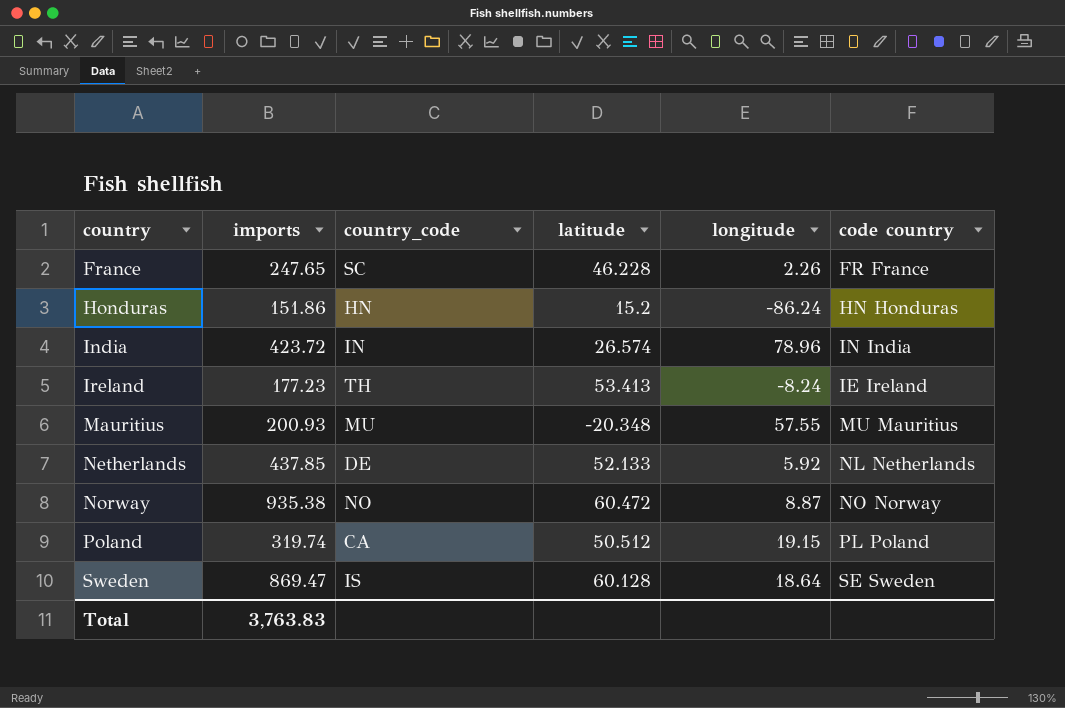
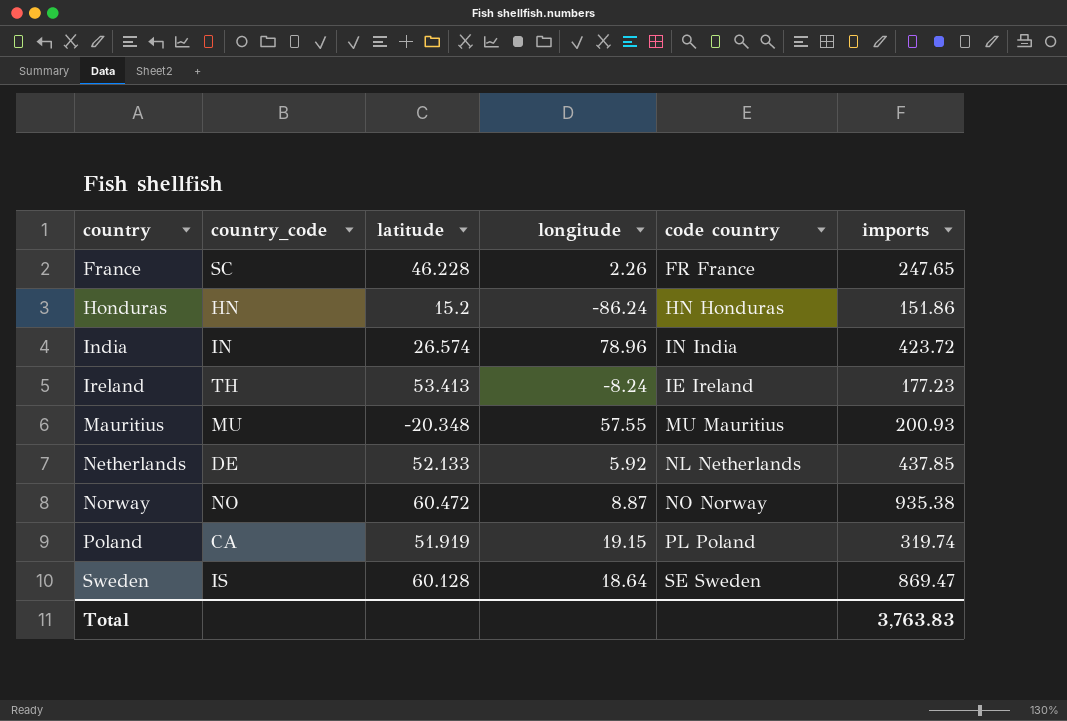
column imports | position: 2 -> 6
Poland | latitude: 50.512 -> 51.919

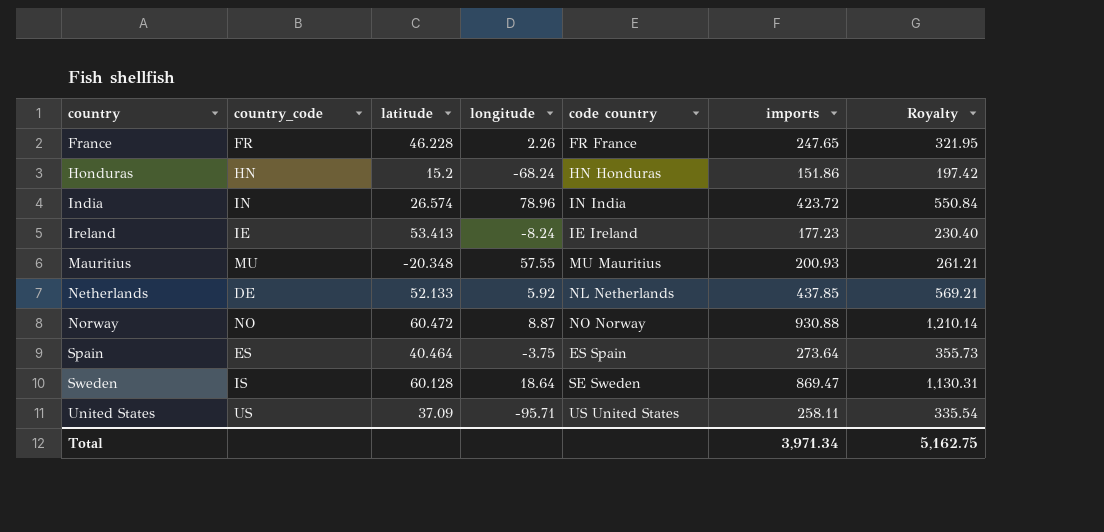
column Royalty | formula: none -> [imports] * 1.3
row Poland: CA | 51.919 | 19.15 | PL Poland | 319.74 -> none
France | country_code: SC -> FR
Honduras | longitude: -86.24 -> -68.24
Ireland | country_code: TH -> IE
Norway | imports: 935.38 -> 930.88
row Spain: none -> ES | 40.464 | -3.75 | ES Spain | 273.64 | 355.73
row United States: none -> US | 37.09 | -95.71 | US United States | 258.11 | 335.54
Total | imports: 3,763.83 -> 3,971.34

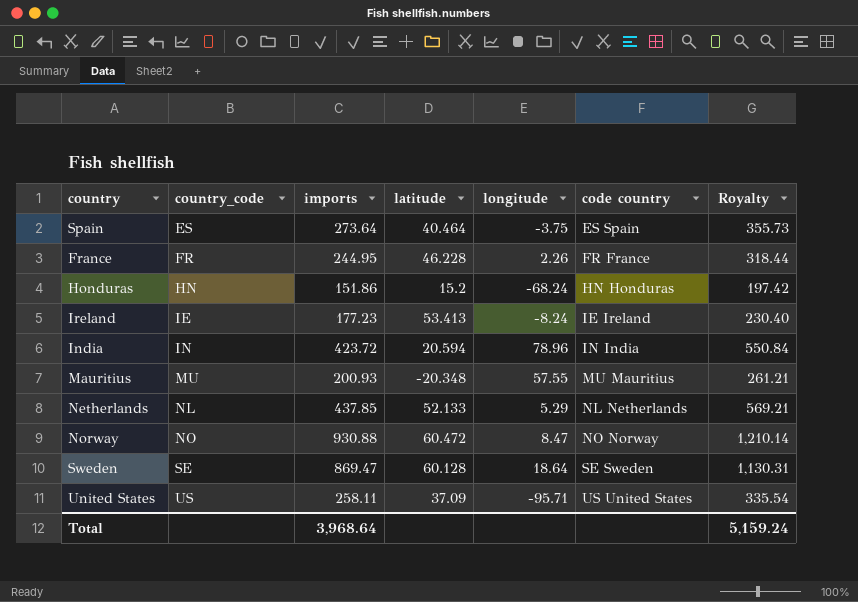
row order: country ascending -> country_code ascending
column imports | position: 6 -> 3
France | imports: 247.65 -> 244.95
France | Royalty: 321.95 -> 318.44
India | latitude: 26.574 -> 20.594
Netherlands | country_code: DE -> NL
Netherlands | longitude: 5.92 -> 5.29
Norway | longitude: 8.87 -> 8.47
Sweden | country_code: IS -> SE
Total | imports: 3,971.34 -> 3,968.64
Total | Royalty: 5,162.75 -> 5,159.24

